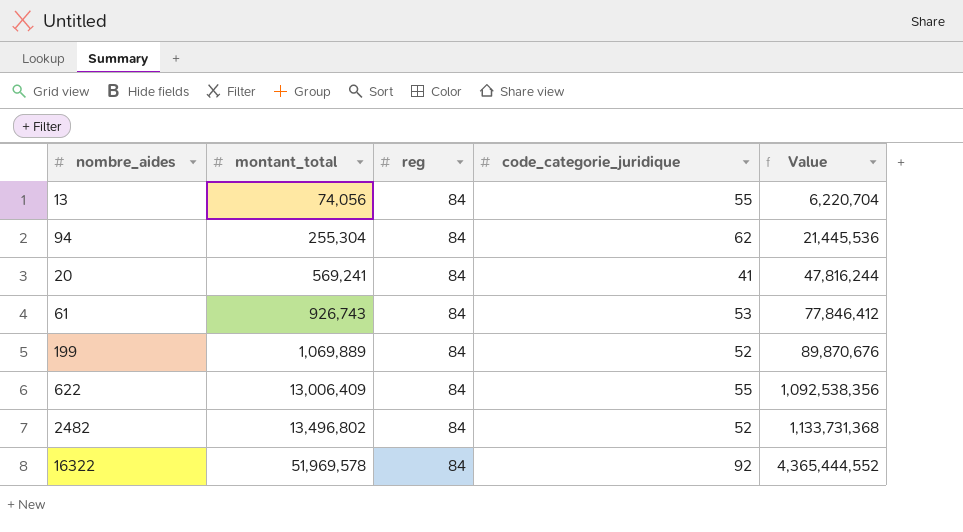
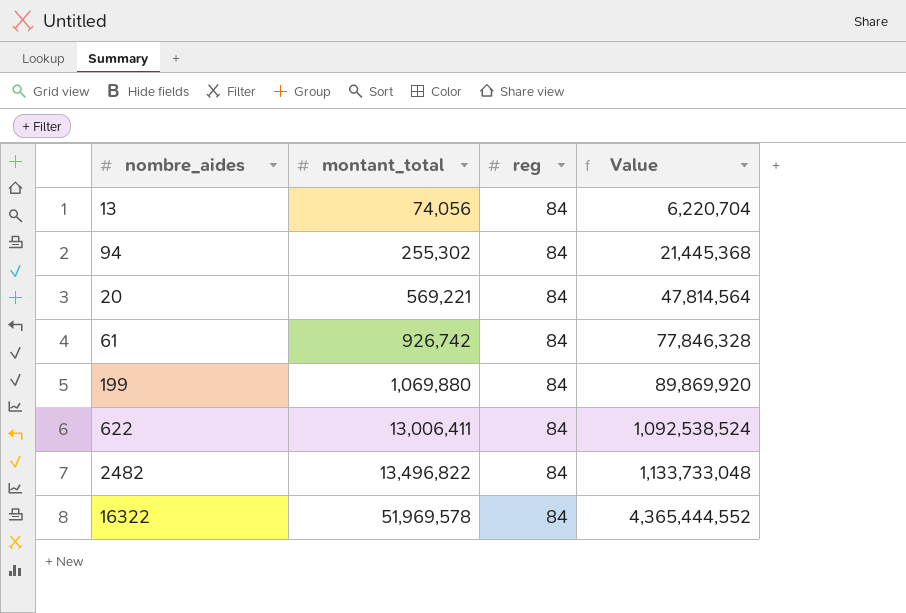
column code_categorie_juridique | position: 4 -> none
94 | montant_total: 255,304 -> 255,302
94 | Value: 21,445,536 -> 21,445,368
20 | montant_total: 569,241 -> 569,221
20 | Value: 47,816,244 -> 47,814,564
61 | montant_total: 926,743 -> 926,742
61 | Value: 77,846,412 -> 77,846,328
199 | montant_total: 1,069,889 -> 1,069,880
199 | Value: 89,870,676 -> 89,869,920
622 | montant_total: 13,006,409 -> 13,006,411
622 | Value: 1,092,538,356 -> 1,092,538,524
2482 | montant_total: 13,496,802 -> 13,496,822
2482 | Value: 1,133,731,368 -> 1,133,733,048

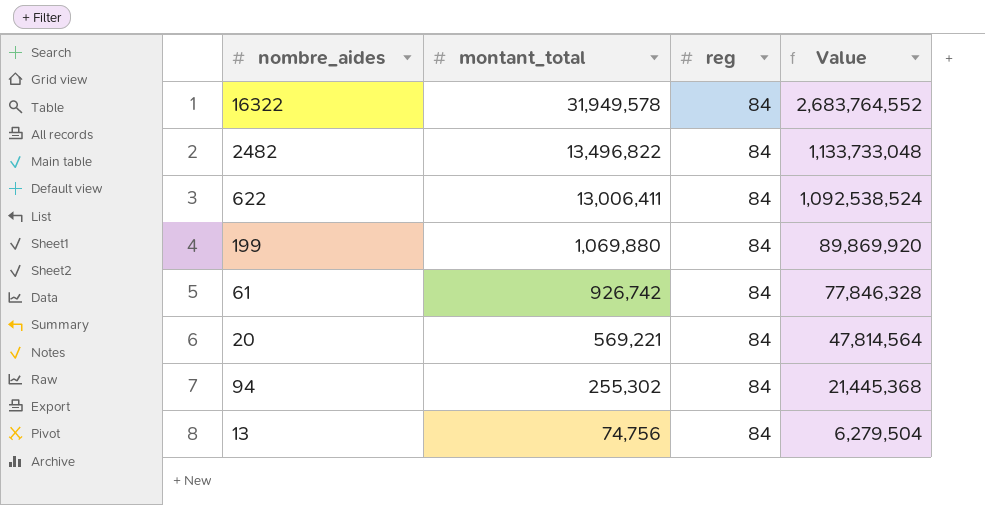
row order: montant_total ascending -> montant_total descending
16322 | montant_total: 51,969,578 -> 31,949,578
16322 | Value: 4,365,444,552 -> 2,683,764,552
13 | montant_total: 74,056 -> 74,756
13 | Value: 6,220,704 -> 6,279,504

